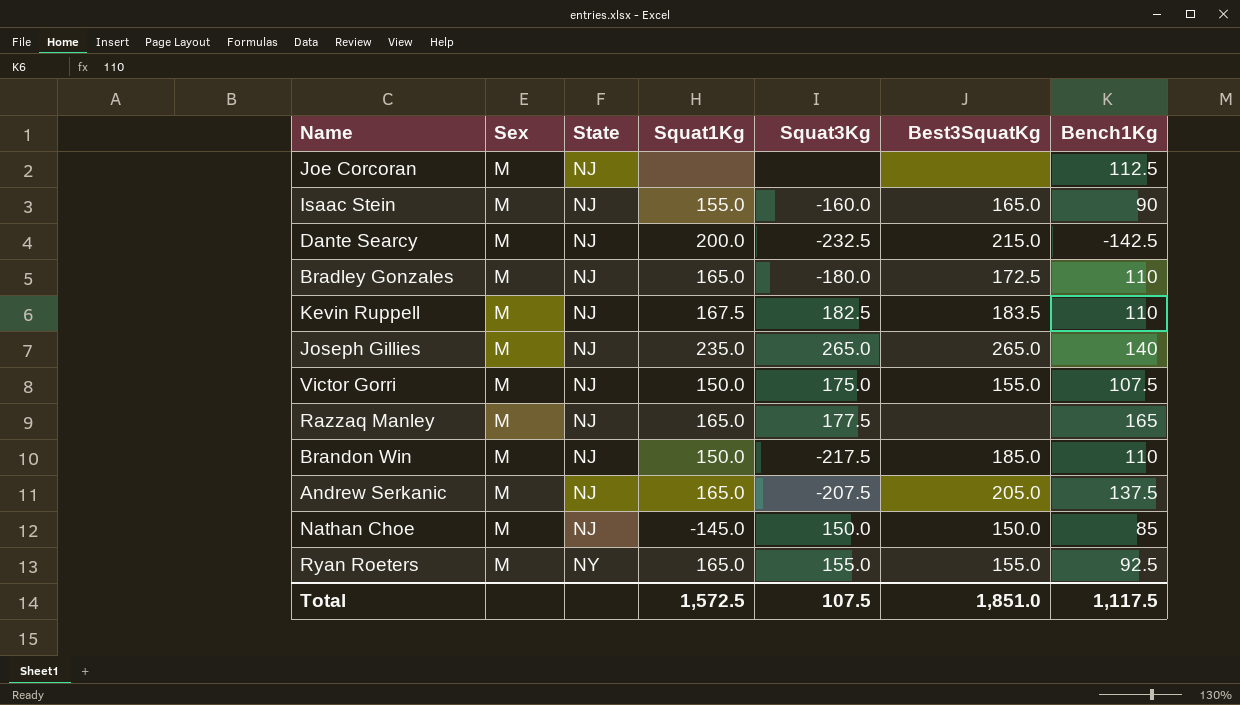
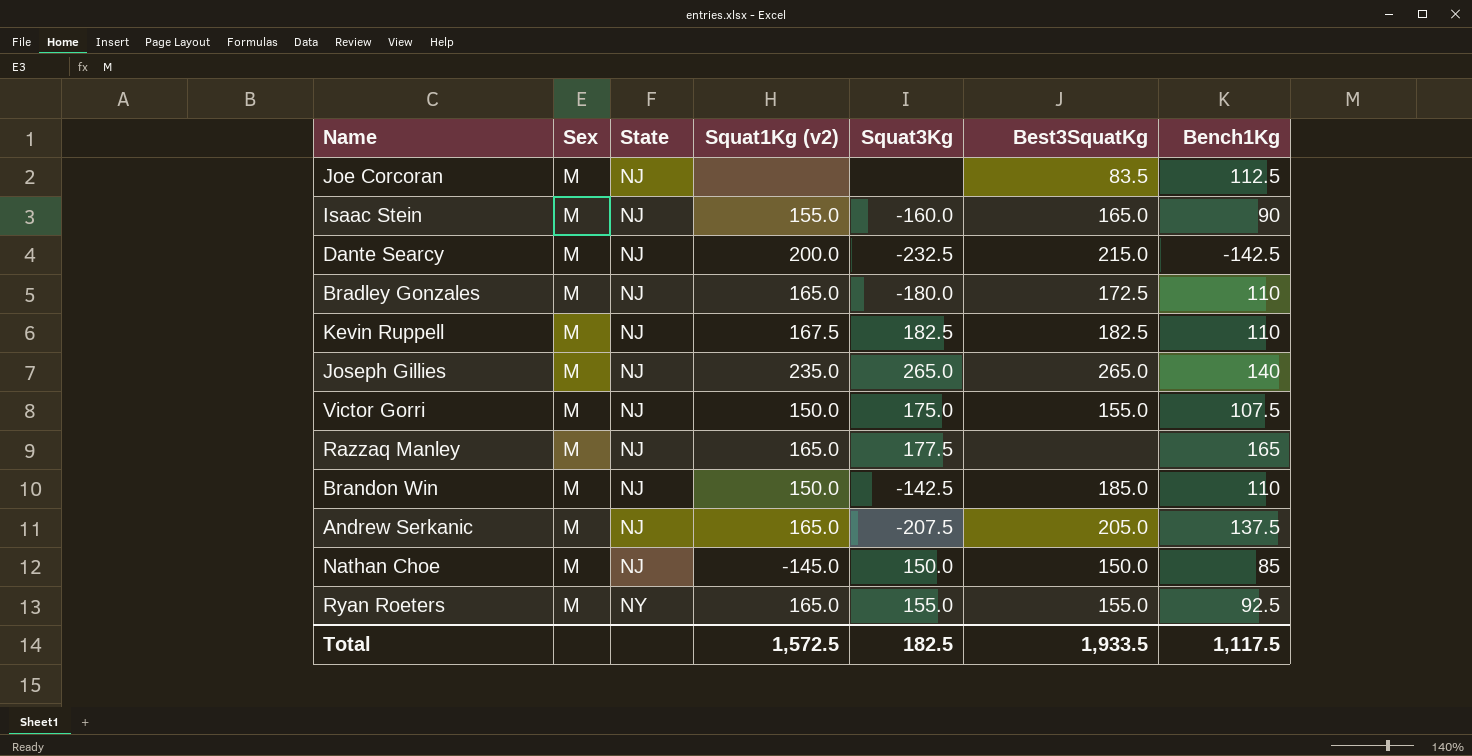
column name: Squat1Kg -> Squat1Kg (v2)
Joe Corcoran | Best3SquatKg: none -> 83.5
Kevin Ruppell | Best3SquatKg: 183.5 -> 182.5
Brandon Win | Squat3Kg: -217.5 -> -142.5
Total | Squat3Kg: 107.5 -> 182.5
Total | Best3SquatKg: 1,851.0 -> 1,933.5

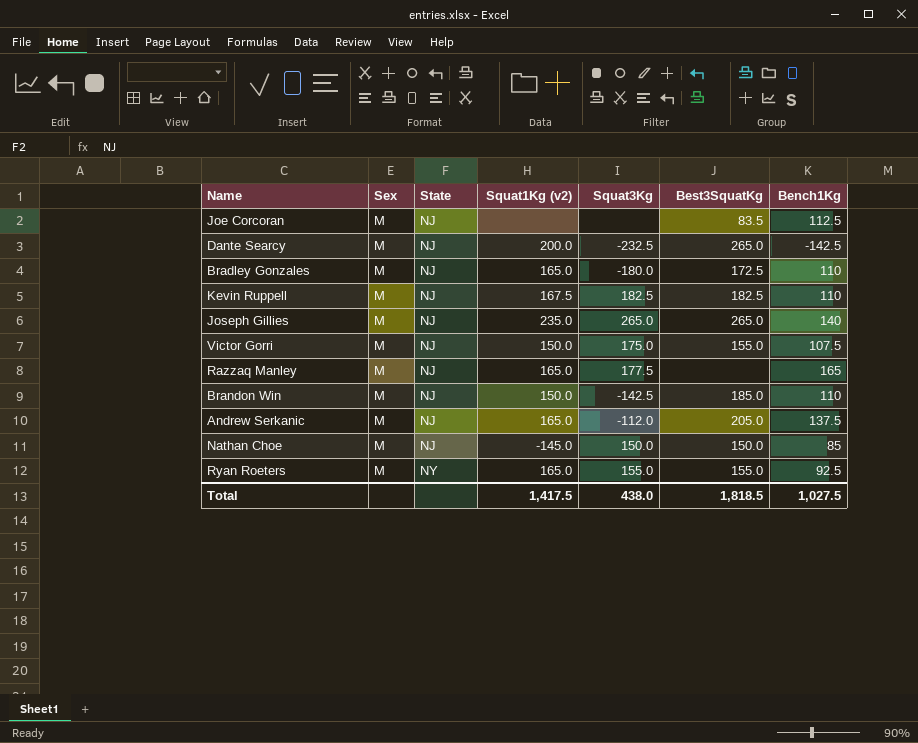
row Isaac Stein: M | NJ | 155.0 | -160.0 | 165.0 | 90 -> none
Dante Searcy | Best3SquatKg: 215.0 -> 265.0
Andrew Serkanic | Squat3Kg: -207.5 -> -112.0
Total | Squat1Kg (v2): 1,572.5 -> 1,417.5
Total | Squat3Kg: 182.5 -> 438.0
Total | Best3SquatKg: 1,933.5 -> 1,818.5
Total | Bench1Kg: 1,117.5 -> 1,027.5

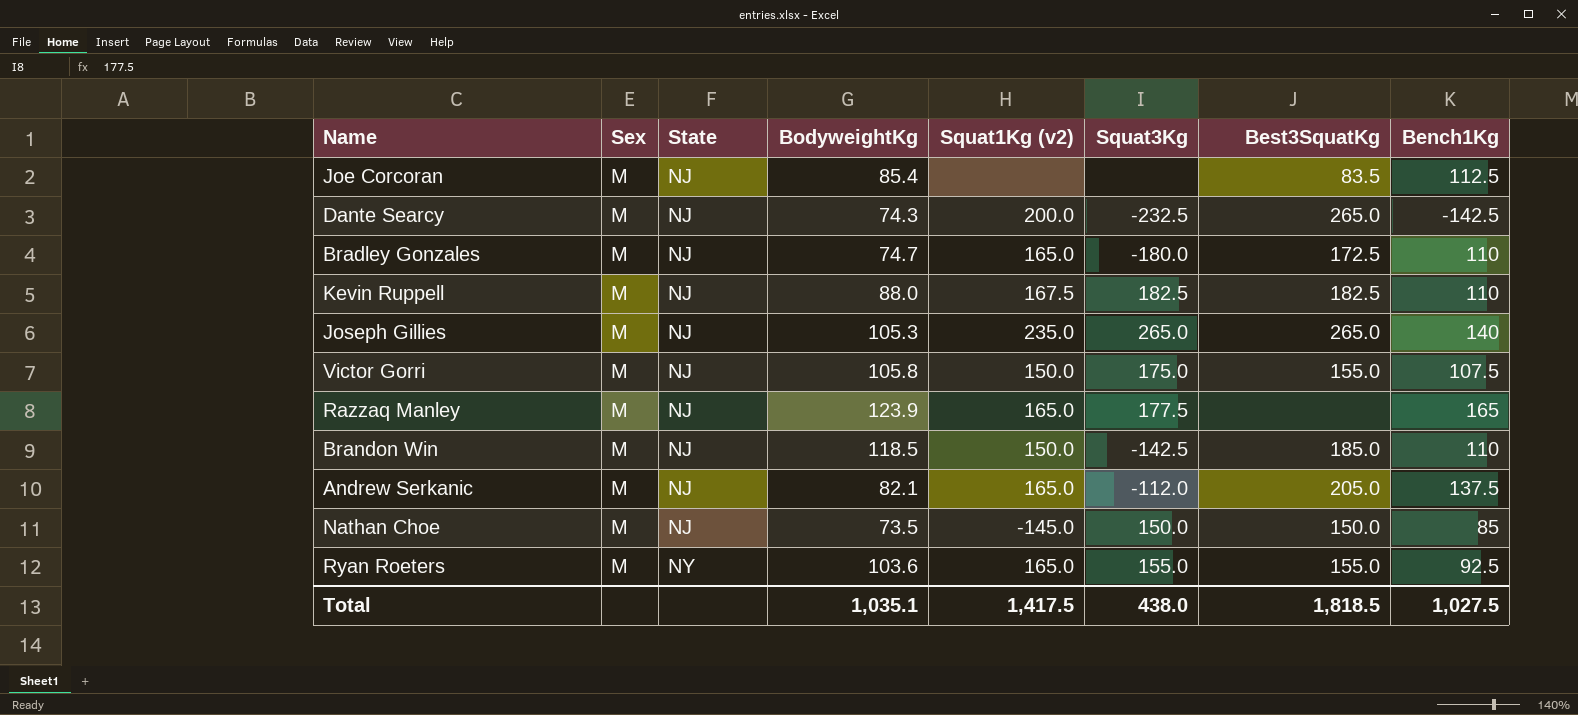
column BodyweightKg | position: none -> 4

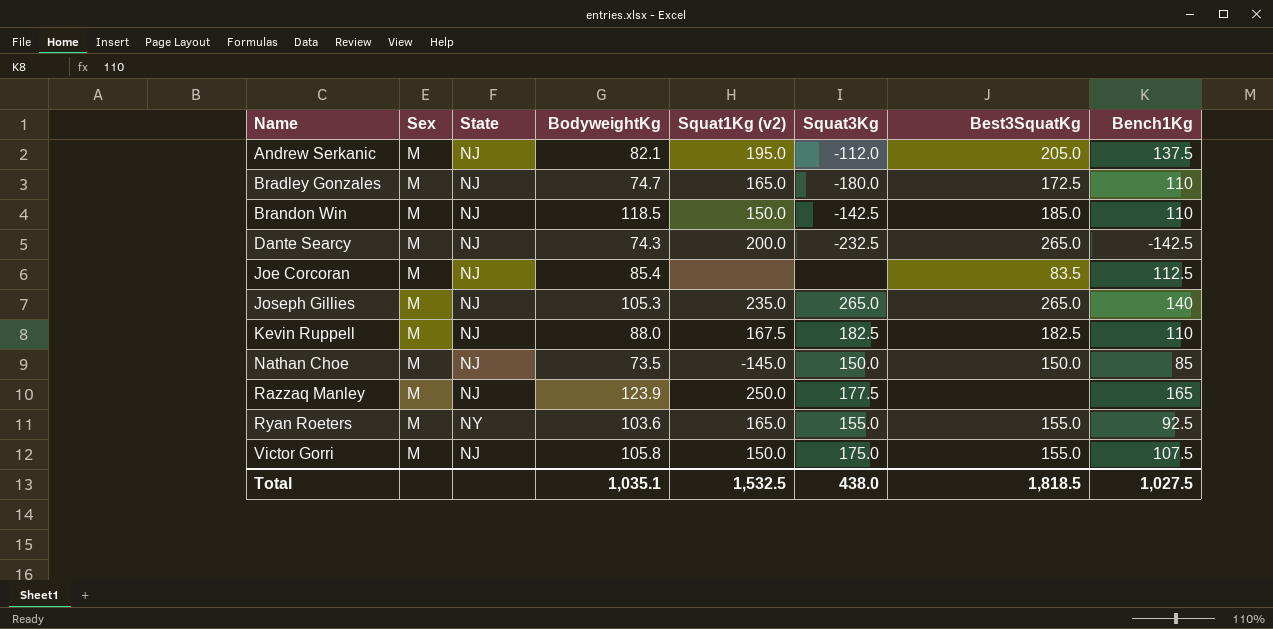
row order: State ascending -> Name ascending
Andrew Serkanic | Squat1Kg (v2): 165.0 -> 195.0
Razzaq Manley | Squat1Kg (v2): 165.0 -> 250.0
Total | Squat1Kg (v2): 1,417.5 -> 1,532.5

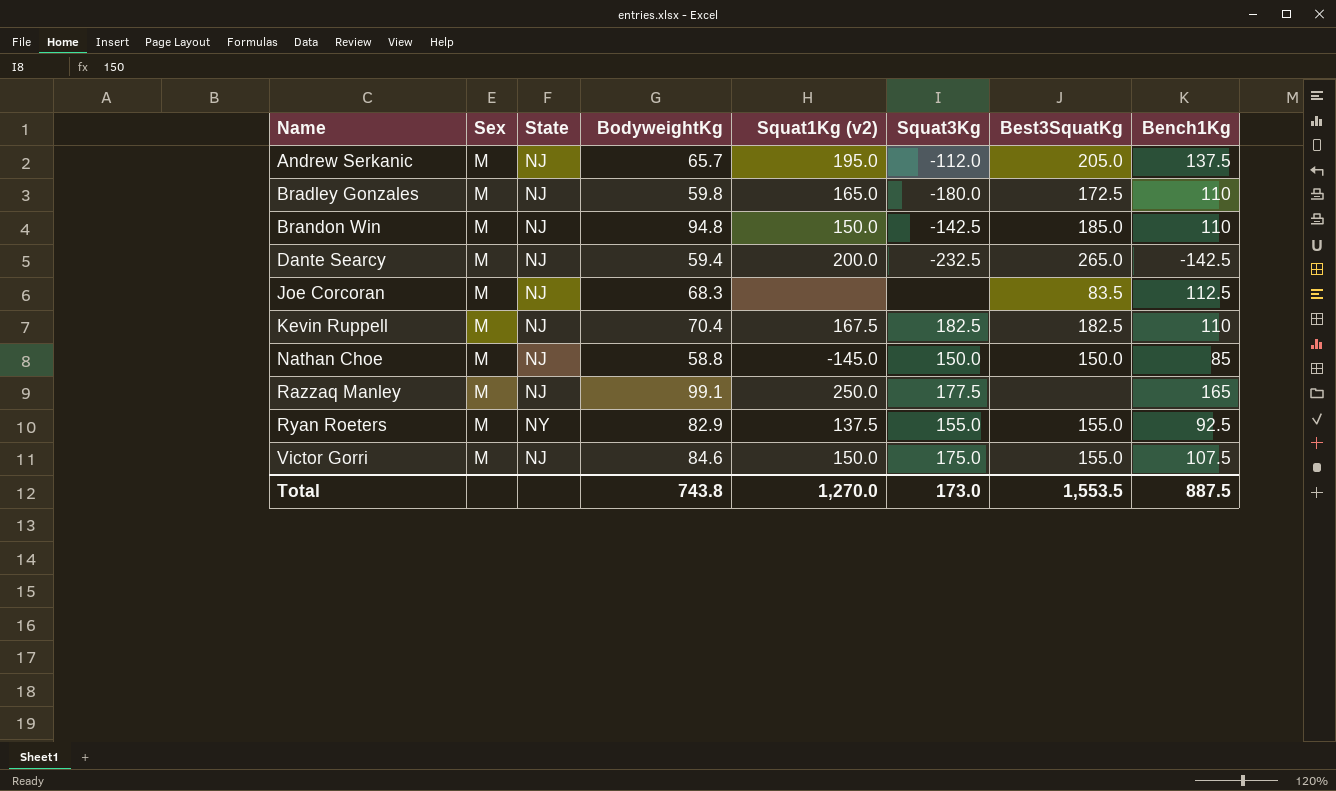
row Joseph Gillies: M | NJ | 105.3 | 235.0 | 265.0 | 265.0 | 140 -> none
Andrew Serkanic | BodyweightKg: 82.1 -> 65.7
Bradley Gonzales | BodyweightKg: 74.7 -> 59.8
Brandon Win | BodyweightKg: 118.5 -> 94.8
Dante Searcy | BodyweightKg: 74.3 -> 59.4
Joe Corcoran | BodyweightKg: 85.4 -> 68.3
Kevin Ruppell | BodyweightKg: 88.0 -> 70.4
Nathan Choe | BodyweightKg: 73.5 -> 58.8
Razzaq Manley | BodyweightKg: 123.9 -> 99.1
Ryan Roeters | BodyweightKg: 103.6 -> 82.9
Ryan Roeters | Squat1Kg (v2): 165.0 -> 137.5
Victor Gorri | BodyweightKg: 105.8 -> 84.6
Total | BodyweightKg: 1,035.1 -> 743.8
Total | Squat1Kg (v2): 1,532.5 -> 1,270.0
Total | Squat3Kg: 438.0 -> 173.0
Total | Best3SquatKg: 1,818.5 -> 1,553.5
Total | Bench1Kg: 1,027.5 -> 887.5

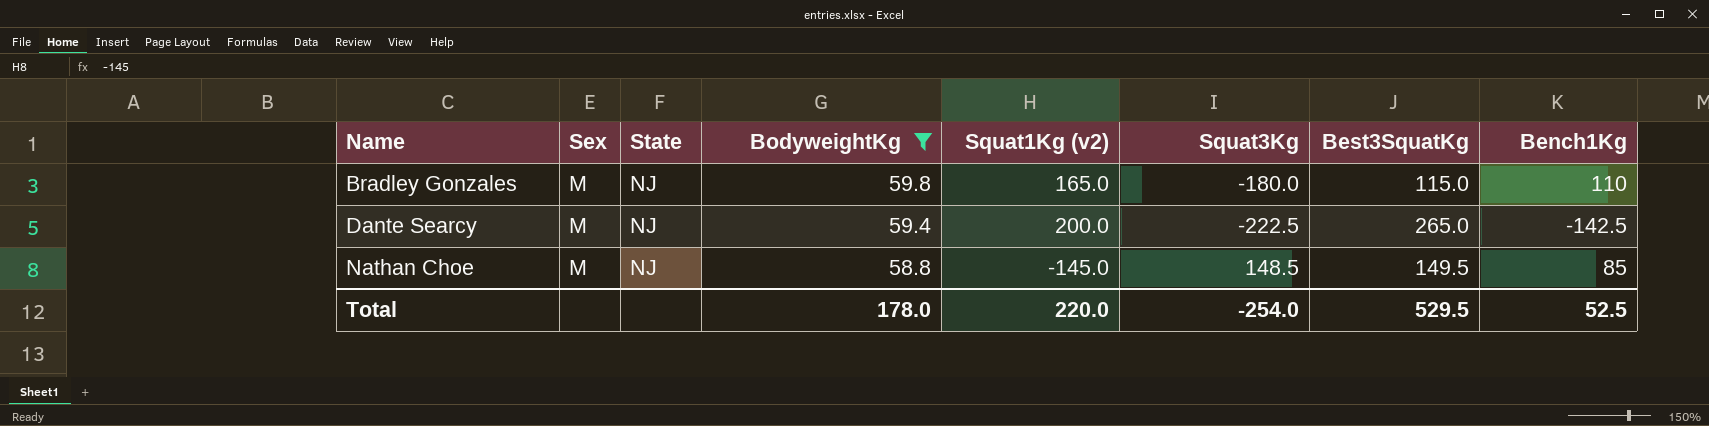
filter: none -> BodyweightKg <= 59.8
Bradley Gonzales | Best3SquatKg: 172.5 -> 115.0
Dante Searcy | Squat3Kg: -232.5 -> -222.5
Nathan Choe | Squat3Kg: 150.0 -> 148.5
Nathan Choe | Best3SquatKg: 150.0 -> 149.5
Total | BodyweightKg: 743.8 -> 178.0
Total | Squat1Kg (v2): 1,270.0 -> 220.0
Total | Squat3Kg: 173.0 -> -254.0
Total | Best3SquatKg: 1,553.5 -> 529.5
Total | Bench1Kg: 887.5 -> 52.5

